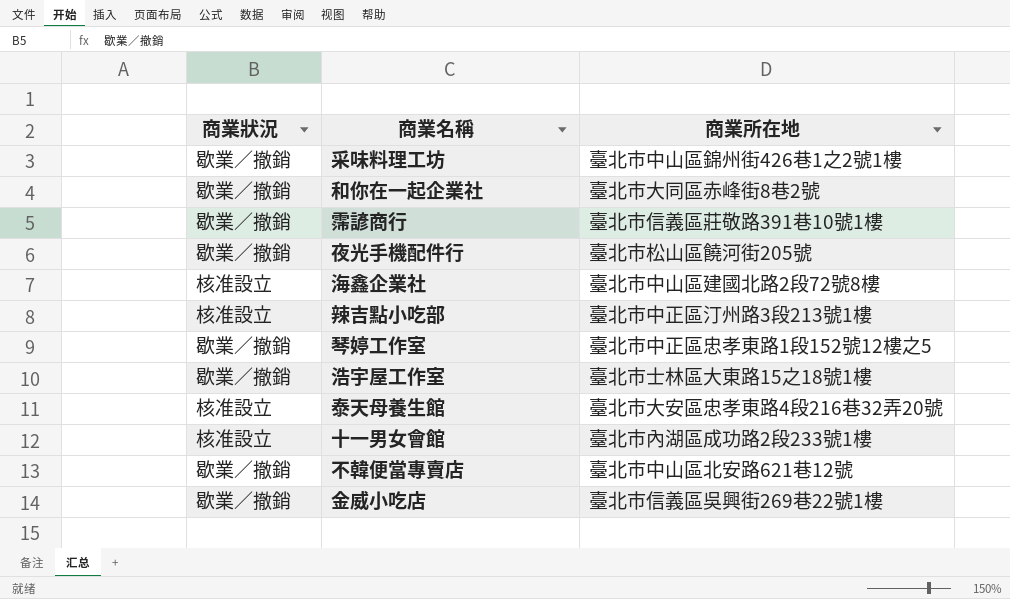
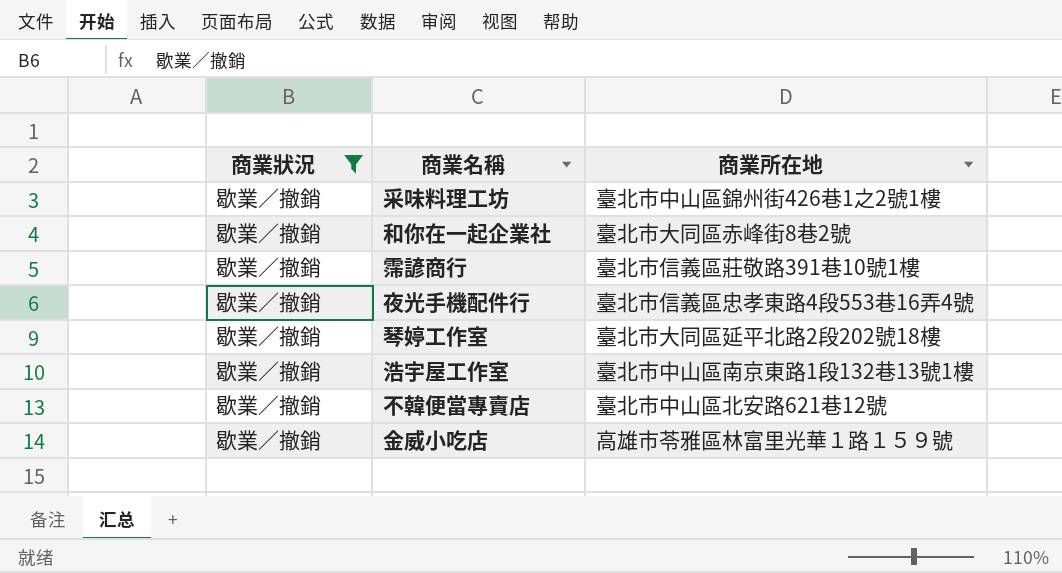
filter: none -> 商業狀況 = 歇業／撤銷
夜光手機配件行 | 商業所在地: 臺北市松山區饒河街205號 -> 臺北市信義區忠孝東路4段553巷16弄4號
琴婷工作室 | 商業所在地: 臺北市中正區忠孝東路1段152號12樓之5 -> 臺北市大同區延平北路2段202號18樓
浩宇屋工作室 | 商業所在地: 臺北市士林區大東路15之18號1樓 -> 臺北市中山區南京東路1段132巷13號1樓
金威小吃店 | 商業所在地: 臺北市信義區吳興街269巷22號1樓 -> 高雄市苓雅區林富里光華１路１５９號

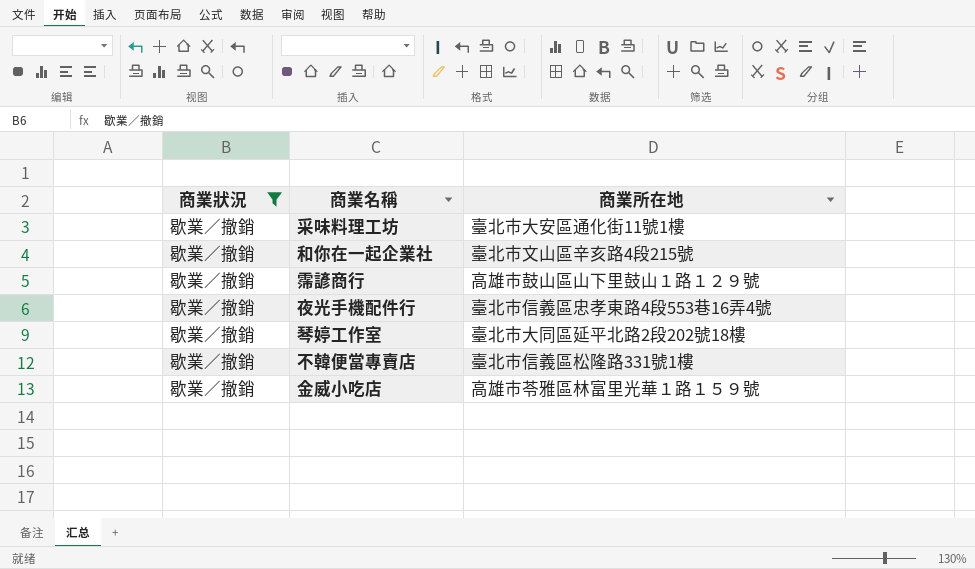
row 浩宇屋工作室: 歇業／撤銷 | 臺北市中山區南京東路1段132巷13號1樓 -> none
采味料理工坊 | 商業所在地: 臺北市中山區錦州街426巷1之2號1樓 -> 臺北市大安區通化街11號1樓
和你在一起企業社 | 商業所在地: 臺北市大同區赤峰街8巷2號 -> 臺北市文山區辛亥路4段215號
霈諺商行 | 商業所在地: 臺北市信義區莊敬路391巷10號1樓 -> 高雄市鼓山區山下里鼓山１路１２９號
不韓便當專賣店 | 商業所在地: 臺北市中山區北安路621巷12號 -> 臺北市信義區松隆路331號1樓

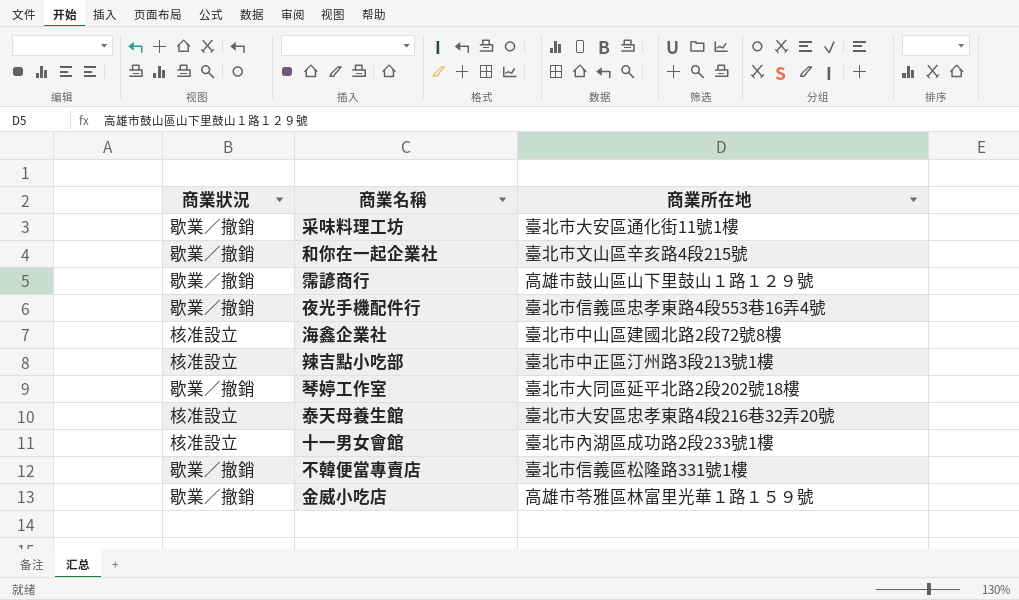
filter: 商業狀況 = 歇業／撤銷 -> none

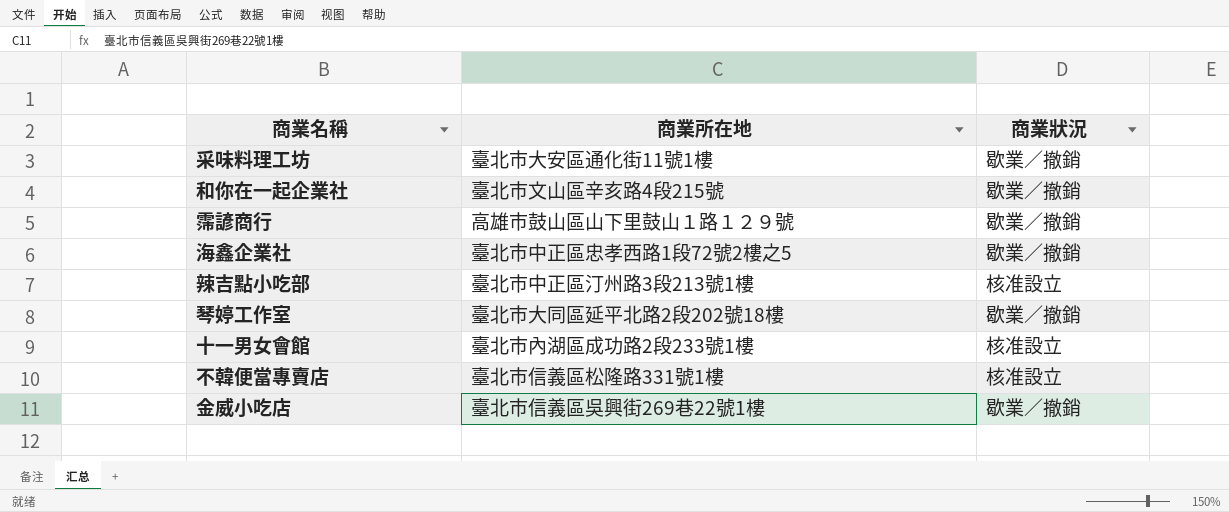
column 商業狀況 | position: 1 -> 3
row 夜光手機配件行: 歇業／撤銷 | 臺北市信義區忠孝東路4段553巷16弄4號 -> none
row 泰天母養生館: 核准設立 | 臺北市大安區忠孝東路4段216巷32弄20號 -> none
海鑫企業社 | 商業所在地: 臺北市中山區建國北路2段72號8樓 -> 臺北市中正區忠孝西路1段72號2樓之5
海鑫企業社 | 商業狀況: 核准設立 -> 歇業／撤銷
不韓便當專賣店 | 商業狀況: 歇業／撤銷 -> 核准設立
金威小吃店 | 商業所在地: 高雄市苓雅區林富里光華１路１５９號 -> 臺北市信義區吳興街269巷22號1樓

